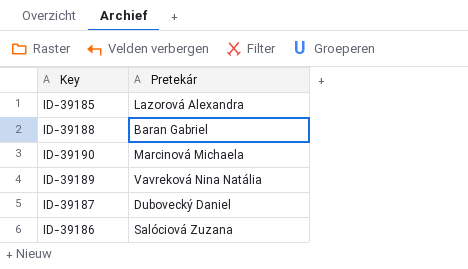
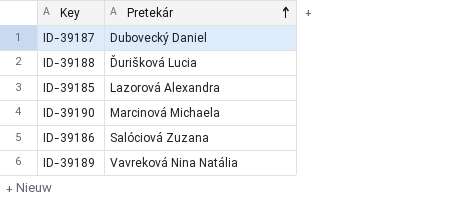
row order: none -> Pretekár ascending
ID-39188 | Pretekár: Baran Gabriel -> Ďurišková Lucia

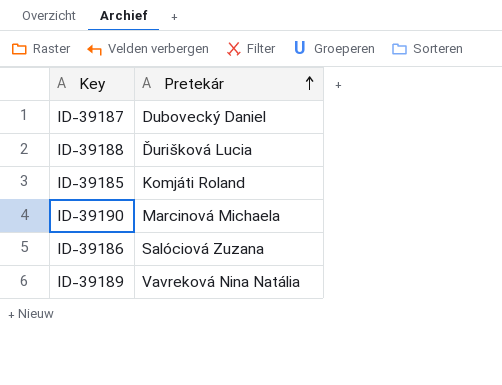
ID-39185 | Pretekár: Lazorová Alexandra -> Komjáti Roland

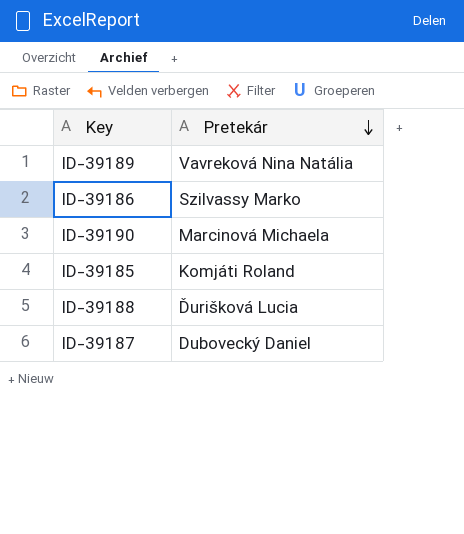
row order: Pretekár ascending -> Pretekár descending
ID-39186 | Pretekár: Salóciová Zuzana -> Szilvassy Marko

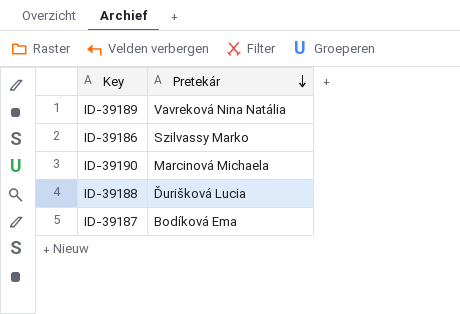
row ID-39185: Komjáti Roland -> none
ID-39187 | Pretekár: Dubovecký Daniel -> Bodíková Ema

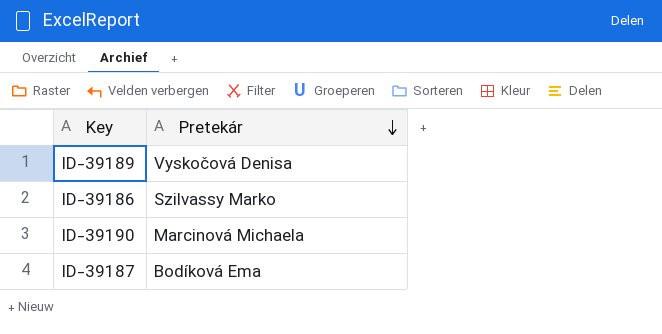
row ID-39188: Ďurišková Lucia -> none
ID-39189 | Pretekár: Vavreková Nina Natália -> Vyskočová Denisa

